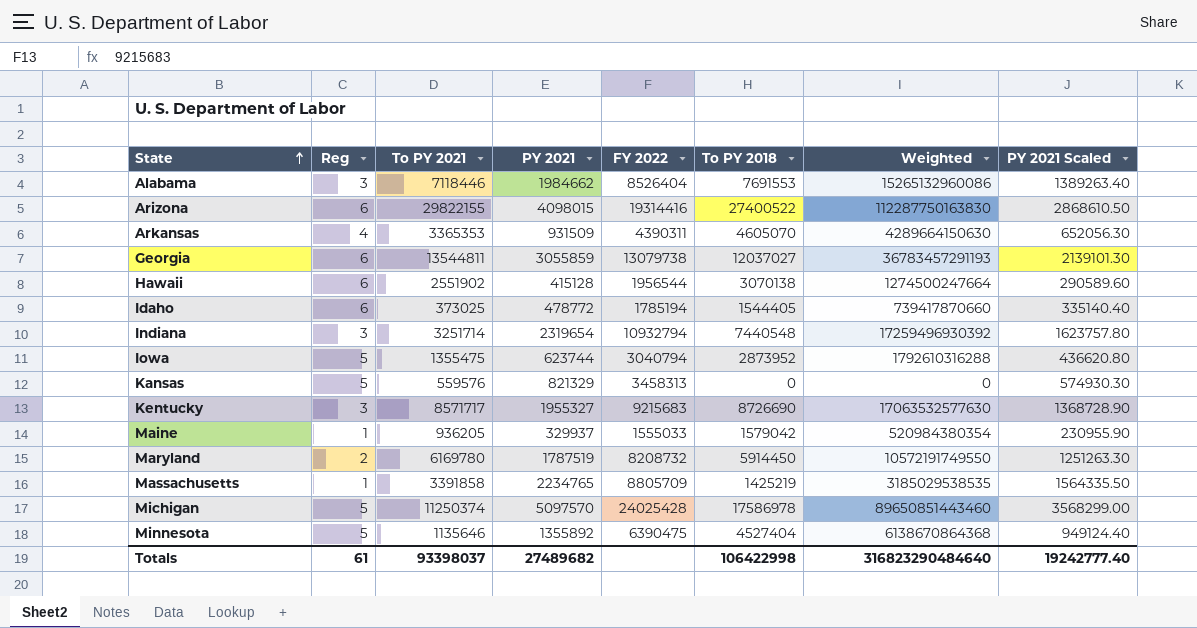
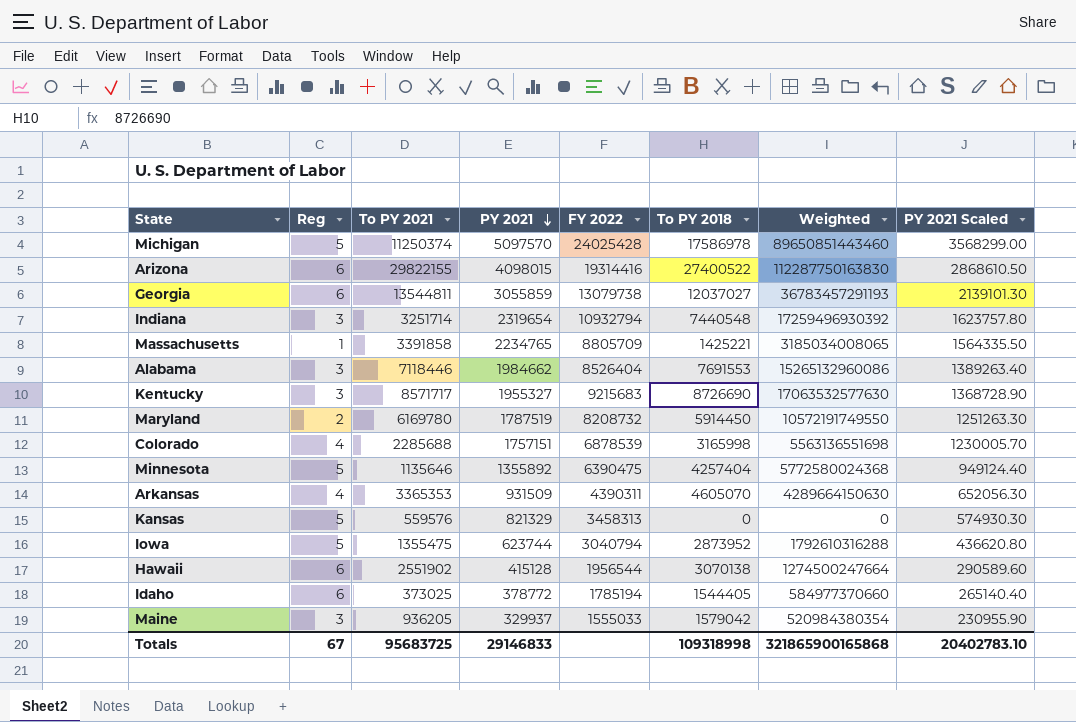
row order: State ascending -> PY 2021 descending
Massachusetts | To PY 2018: 1425219 -> 1425221
Massachusetts | Weighted: 3185029538535 -> 3185034008065
row Colorado: none -> 4 | 2285688 | 1757151 | 6878539 | 3165998 | 5563136551698 | 1230005.70
Minnesota | To PY 2018: 4527404 -> 4257404
Minnesota | Weighted: 6138670864368 -> 5772580024368
Idaho | PY 2021: 478772 -> 378772
Idaho | Weighted: 739417870660 -> 584977370660
Idaho | PY 2021 Scaled: 335140.40 -> 265140.40
Maine | Reg: 1 -> 3
Totals | Reg: 61 -> 67
Totals | To PY 2021: 93398037 -> 95683725
Totals | PY 2021: 27489682 -> 29146833
Totals | To PY 2018: 106422998 -> 109318998
Totals | Weighted: 316823290484640 -> 321865900165868
Totals | PY 2021 Scaled: 19242777.40 -> 20402783.10

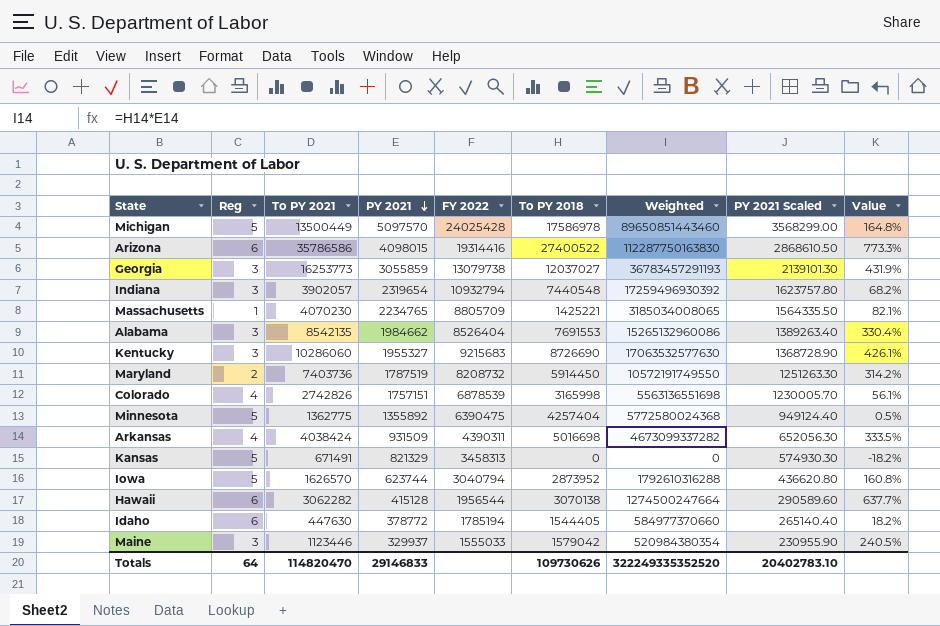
column Value | formula: none -> ([To PY 2021] - [PY 2021]) / [PY 2021]
Michigan | To PY 2021: 11250374 -> 13500449
Arizona | To PY 2021: 29822155 -> 35786586
Georgia | Reg: 6 -> 3
Georgia | To PY 2021: 13544811 -> 16253773
Indiana | To PY 2021: 3251714 -> 3902057
Massachusetts | To PY 2021: 3391858 -> 4070230
Alabama | To PY 2021: 7118446 -> 8542135
Kentucky | To PY 2021: 8571717 -> 10286060
Maryland | To PY 2021: 6169780 -> 7403736
Colorado | To PY 2021: 2285688 -> 2742826
Minnesota | To PY 2021: 1135646 -> 1362775
Arkansas | To PY 2021: 3365353 -> 4038424
Arkansas | To PY 2018: 4605070 -> 5016698
Arkansas | Weighted: 4289664150630 -> 4673099337282
Kansas | To PY 2021: 559576 -> 671491
Iowa | To PY 2021: 1355475 -> 1626570
Hawaii | To PY 2021: 2551902 -> 3062282
Idaho | To PY 2021: 373025 -> 447630
Maine | To PY 2021: 936205 -> 1123446
Totals | Reg: 67 -> 64
Totals | To PY 2021: 95683725 -> 114820470
Totals | To PY 2018: 109318998 -> 109730626
Totals | Weighted: 321865900165868 -> 322249335352520

